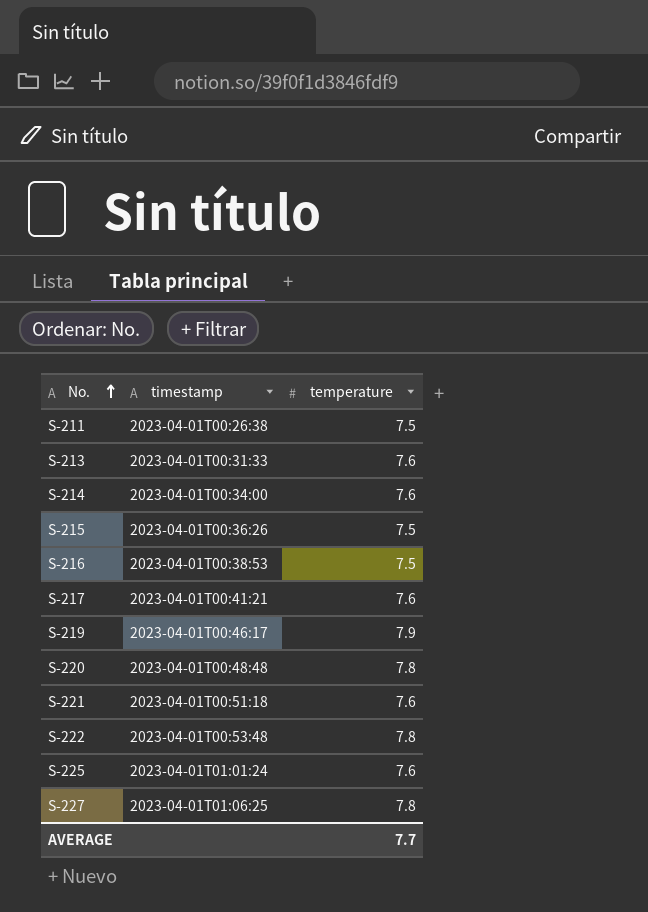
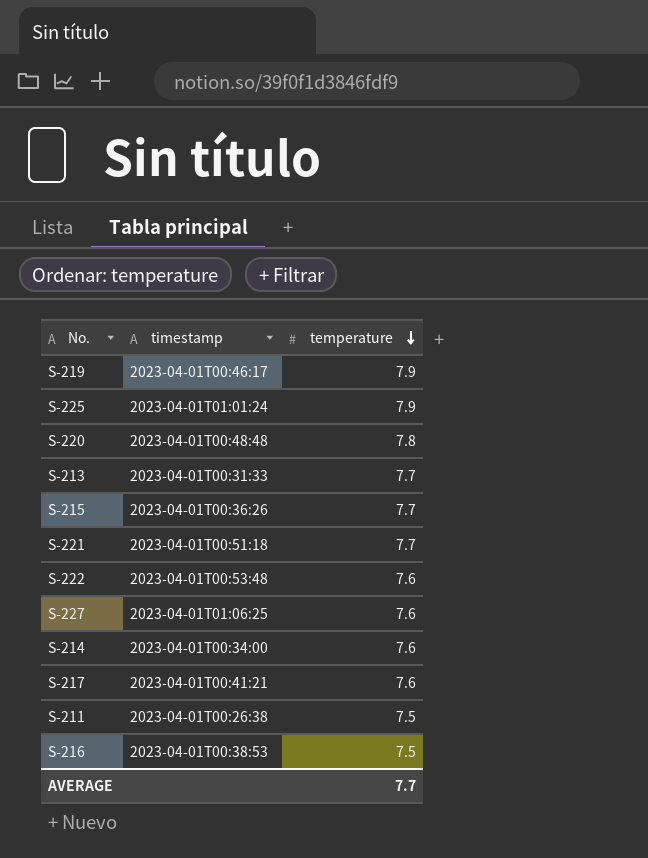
row order: No. ascending -> temperature descending
S-225 | temperature: 7.6 -> 7.9
S-213 | temperature: 7.6 -> 7.7
S-215 | temperature: 7.5 -> 7.7
S-221 | temperature: 7.6 -> 7.7
S-222 | temperature: 7.8 -> 7.6
S-227 | temperature: 7.8 -> 7.6

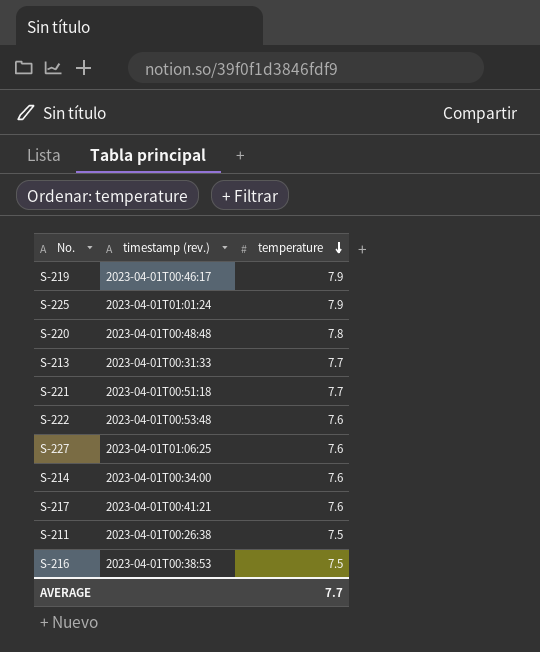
column name: timestamp -> timestamp (rev.)
row S-215: 2023-04-01T00:36:26 | 7.7 -> none

